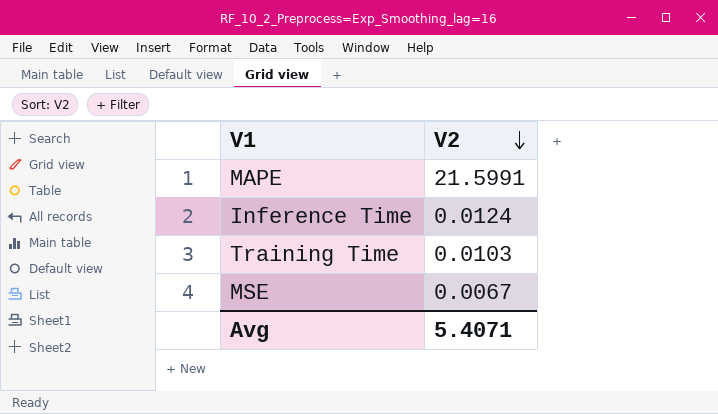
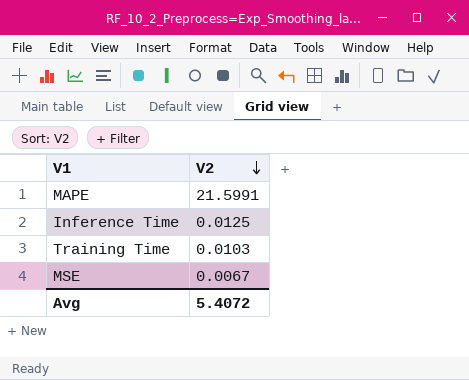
Inference Time | V2: 0.0124 -> 0.0125
Avg | V2: 5.4071 -> 5.4072

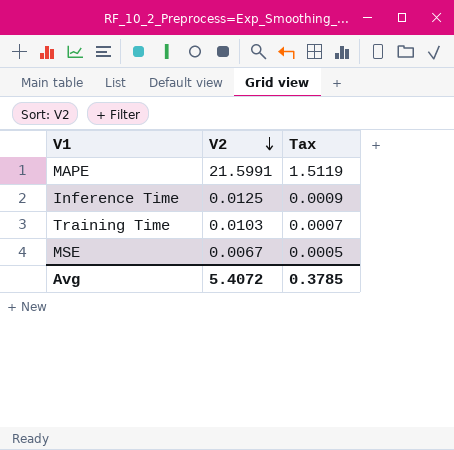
column Tax | formula: none -> [V2] * 0.07

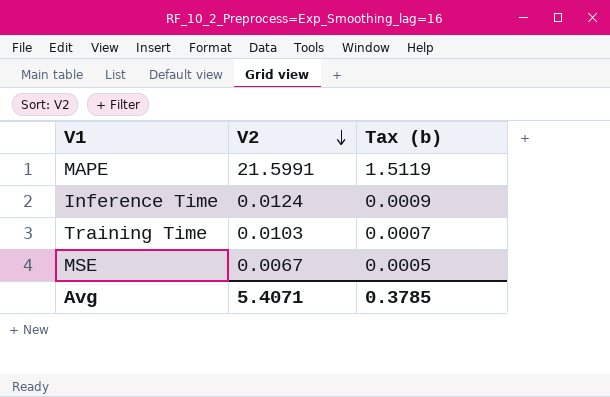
column name: Tax -> Tax (b)
Inference Time | V2: 0.0125 -> 0.0124
Avg | V2: 5.4072 -> 5.4071

